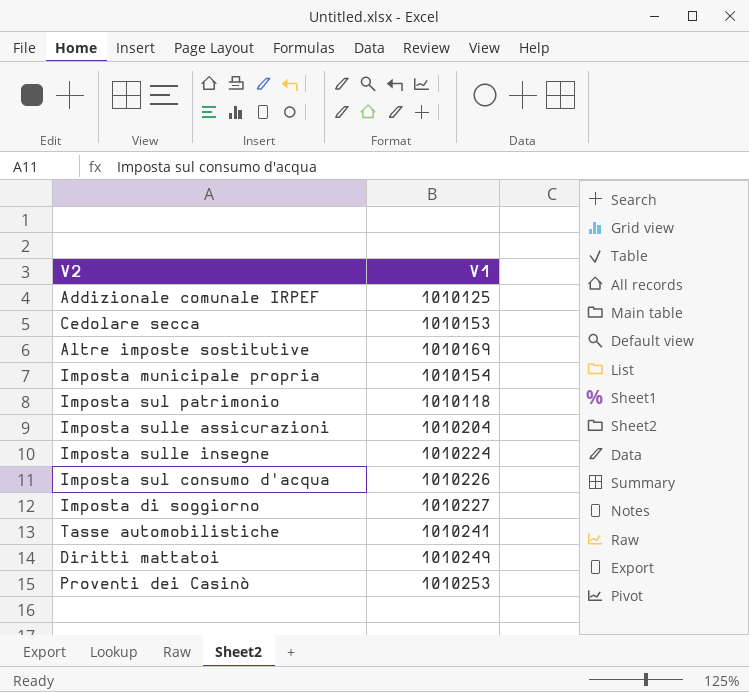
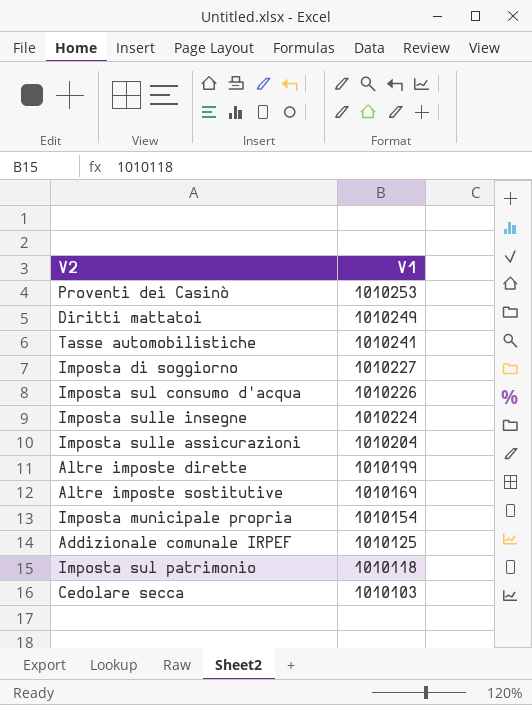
row order: none -> V1 descending
row Altre imposte dirette: none -> 1010199
Cedolare secca | V1: 1010153 -> 1010103

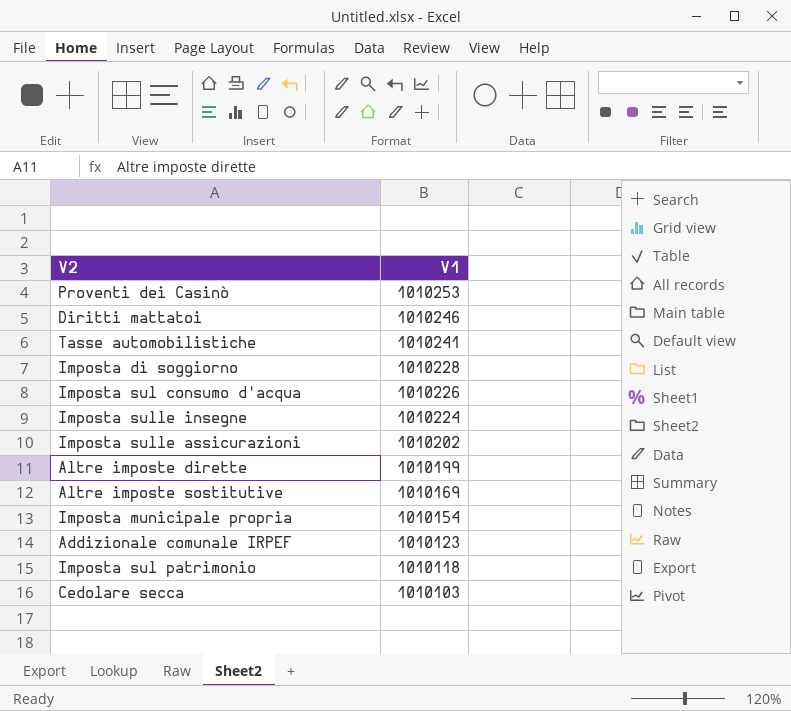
Diritti mattatoi | V1: 1010249 -> 1010246
Imposta di soggiorno | V1: 1010227 -> 1010228
Imposta sulle assicurazioni | V1: 1010204 -> 1010202
Addizionale comunale IRPEF | V1: 1010125 -> 1010123

